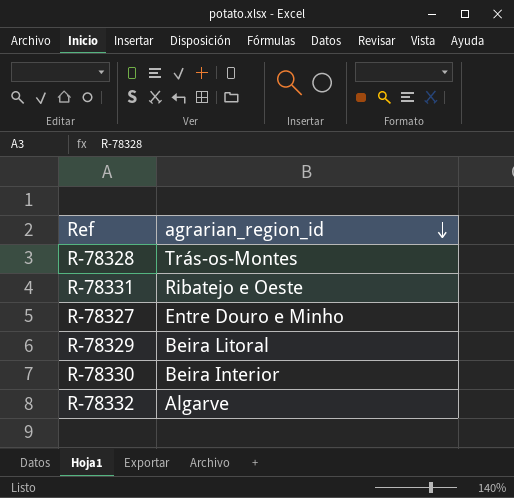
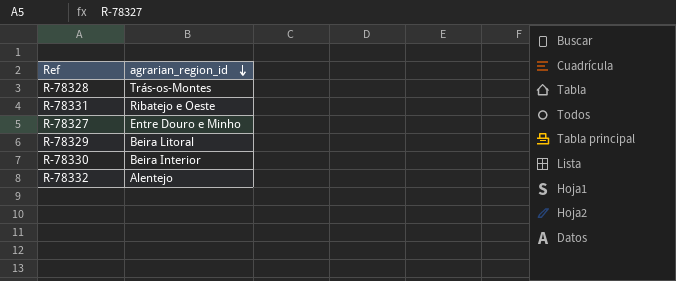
R-78332 | agrarian_region_id: Algarve -> Alentejo

